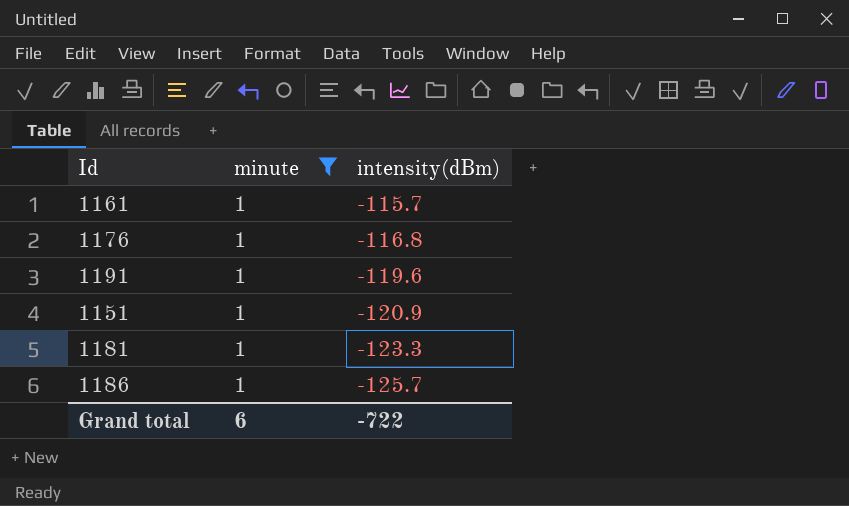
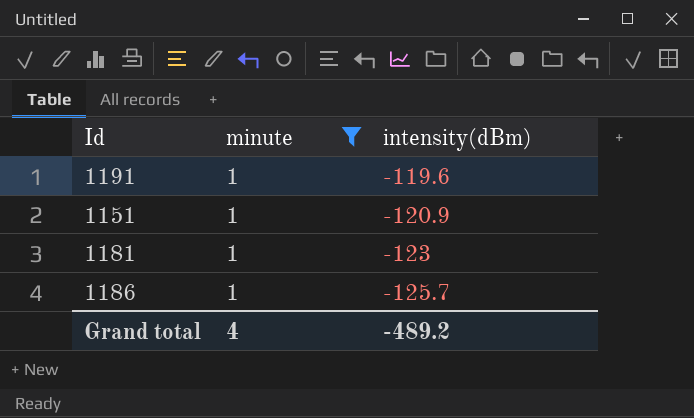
row 1161: 1 | -115.7 -> none
row 1176: 1 | -116.8 -> none
1181 | intensity(dBm): -123.3 -> -123
Grand total | minute: 6 -> 4
Grand total | intensity(dBm): -722 -> -489.2

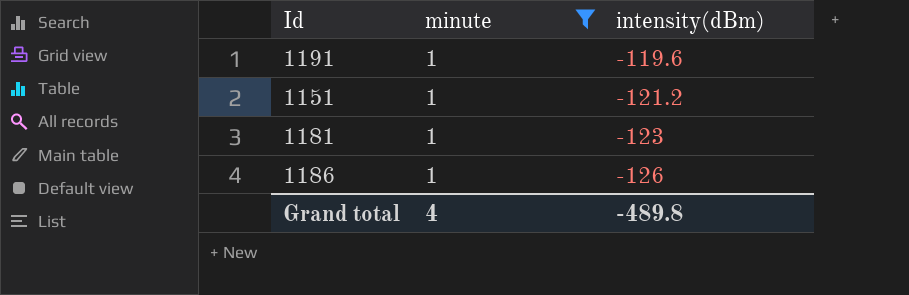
1151 | intensity(dBm): -120.9 -> -121.2
1186 | intensity(dBm): -125.7 -> -126
Grand total | intensity(dBm): -489.2 -> -489.8

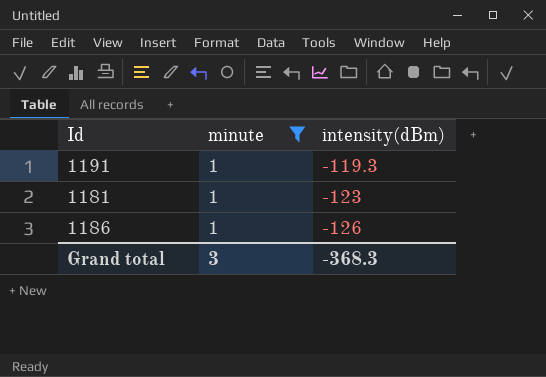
row 1151: 1 | -121.2 -> none
1191 | intensity(dBm): -119.6 -> -119.3
Grand total | minute: 4 -> 3
Grand total | intensity(dBm): -489.8 -> -368.3

